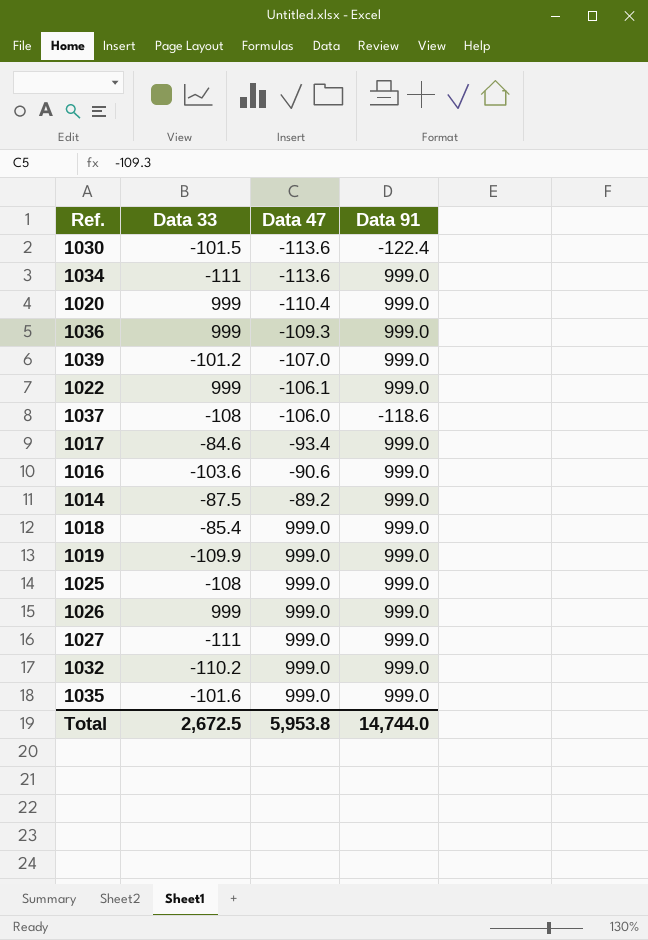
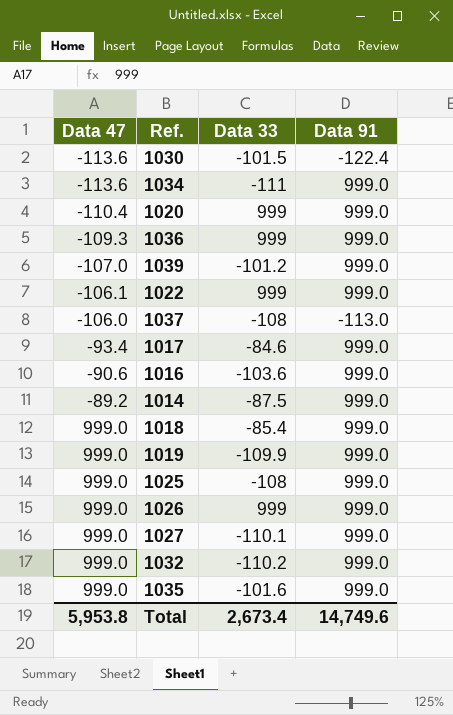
column Data 47 | position: 3 -> 1
1037 | Data 91: -118.6 -> -113.0
1027 | Data 33: -111 -> -110.1
Total | Data 33: 2,672.5 -> 2,673.4
Total | Data 91: 14,744.0 -> 14,749.6

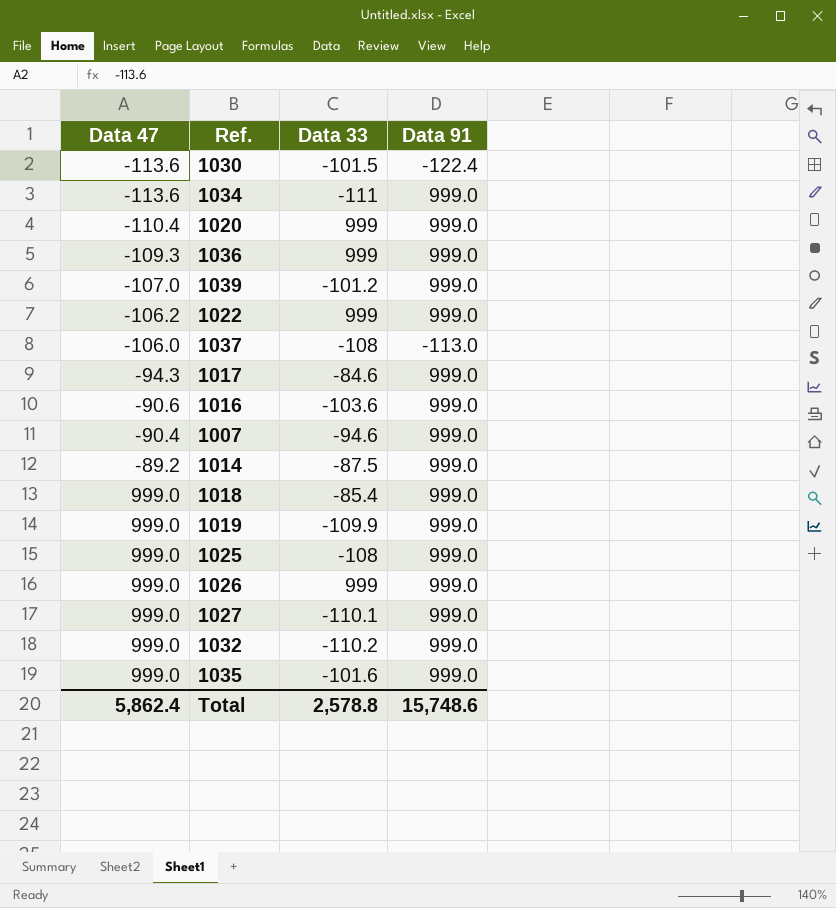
1022 | Data 47: -106.1 -> -106.2
1017 | Data 47: -93.4 -> -94.3
row 1007: none -> -90.4 | -94.6 | 999.0
Total | Data 47: 5,953.8 -> 5,862.4
Total | Data 33: 2,673.4 -> 2,578.8
Total | Data 91: 14,749.6 -> 15,748.6

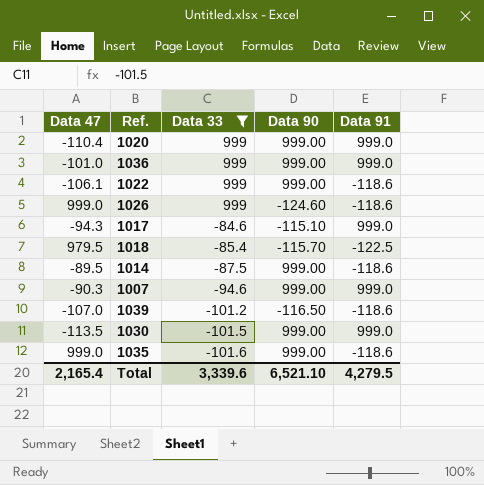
filter: none -> Data 33 >= -101.6
row order: Data 47 ascending -> Data 33 descending
column Data 90 | position: none -> 4
1036 | Data 47: -109.3 -> -101.0
1022 | Data 47: -106.2 -> -106.1
1022 | Data 91: 999.0 -> -118.6
1026 | Data 91: 999.0 -> -118.6
1018 | Data 47: 999.0 -> 979.5
1018 | Data 91: 999.0 -> -122.5
1014 | Data 47: -89.2 -> -89.5
1014 | Data 91: 999.0 -> -118.6
1007 | Data 47: -90.4 -> -90.3
1039 | Data 91: 999.0 -> -118.6
1030 | Data 47: -113.6 -> -113.5
1030 | Data 91: -122.4 -> 999.0
1035 | Data 91: 999.0 -> -118.6
Total | Data 47: 5,862.4 -> 2,165.4
Total | Data 33: 2,578.8 -> 3,339.6
Total | Data 91: 15,748.6 -> 4,279.5

